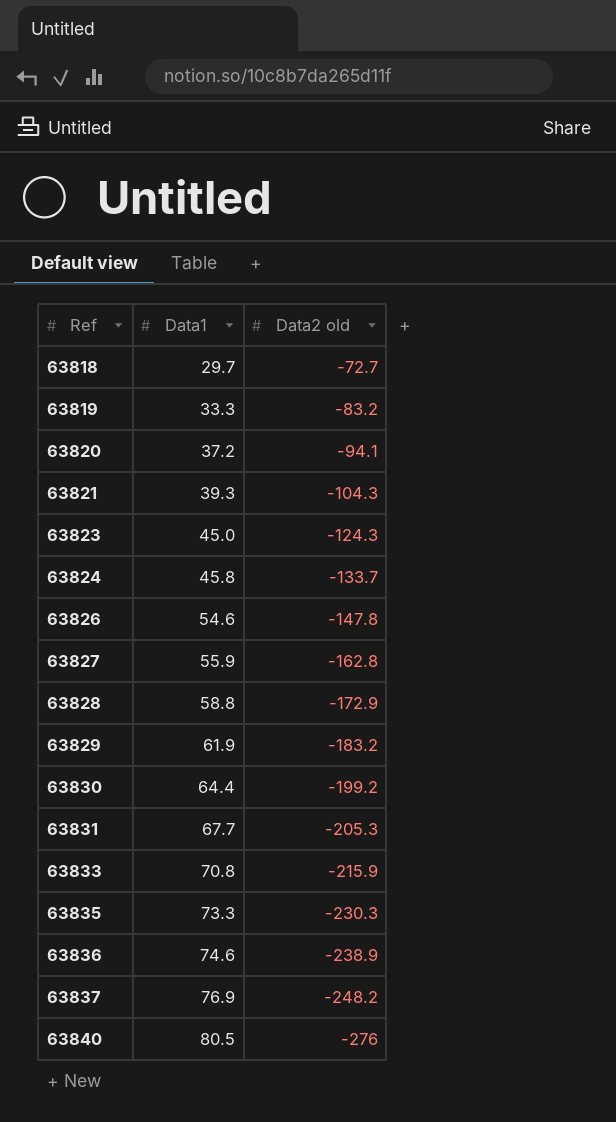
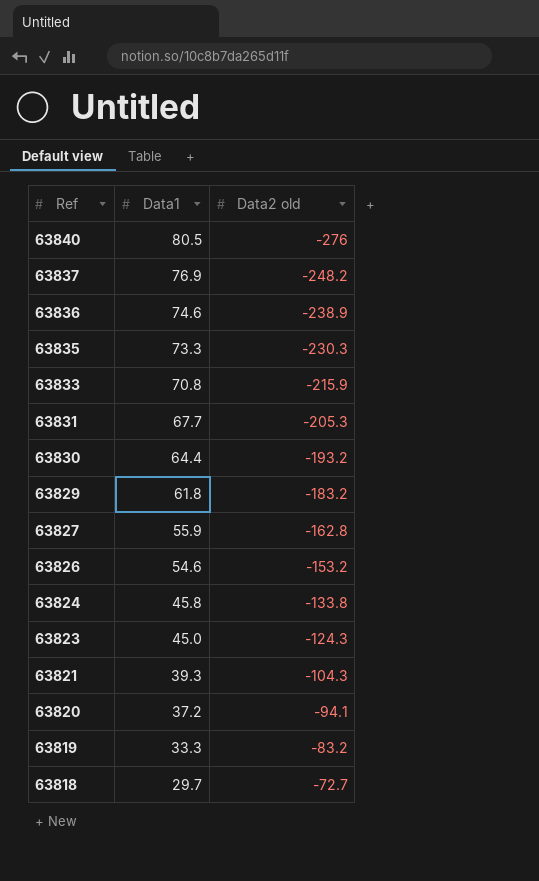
row order: Ref ascending -> Ref descending
row 63828: 58.8 | -172.9 -> none
63830 | Data2 old: -199.2 -> -193.2
63829 | Data1: 61.9 -> 61.8
63826 | Data2 old: -147.8 -> -153.2
63824 | Data2 old: -133.7 -> -133.8

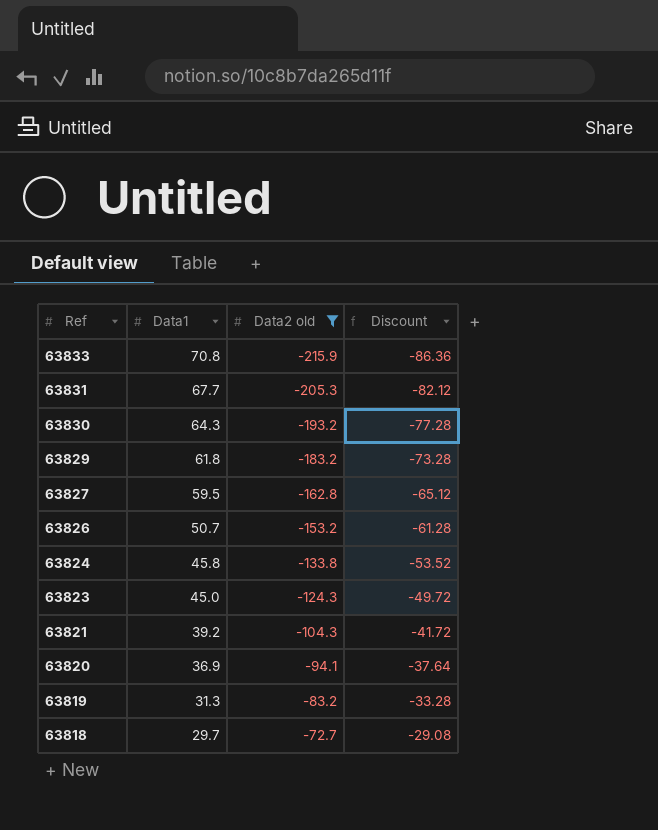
filter: none -> Data2 old >= -215.9
column Discount | formula: none -> [Data2 old] * 0.4
63830 | Data1: 64.4 -> 64.3
63827 | Data1: 55.9 -> 59.5
63826 | Data1: 54.6 -> 50.7
63821 | Data1: 39.3 -> 39.2
63820 | Data1: 37.2 -> 36.9
63819 | Data1: 33.3 -> 31.3

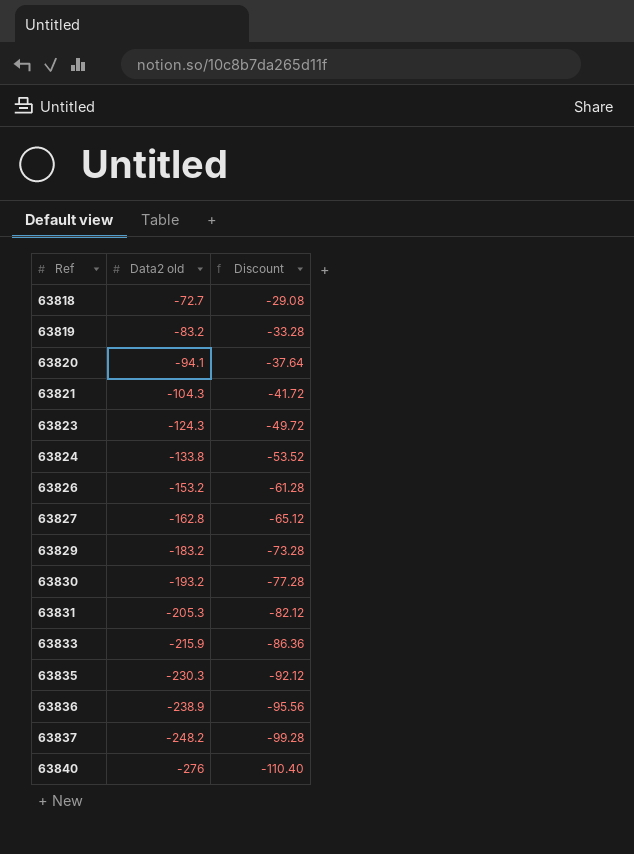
filter: Data2 old >= -215.9 -> none
row order: Ref descending -> Ref ascending
column Data1 | position: 2 -> none

